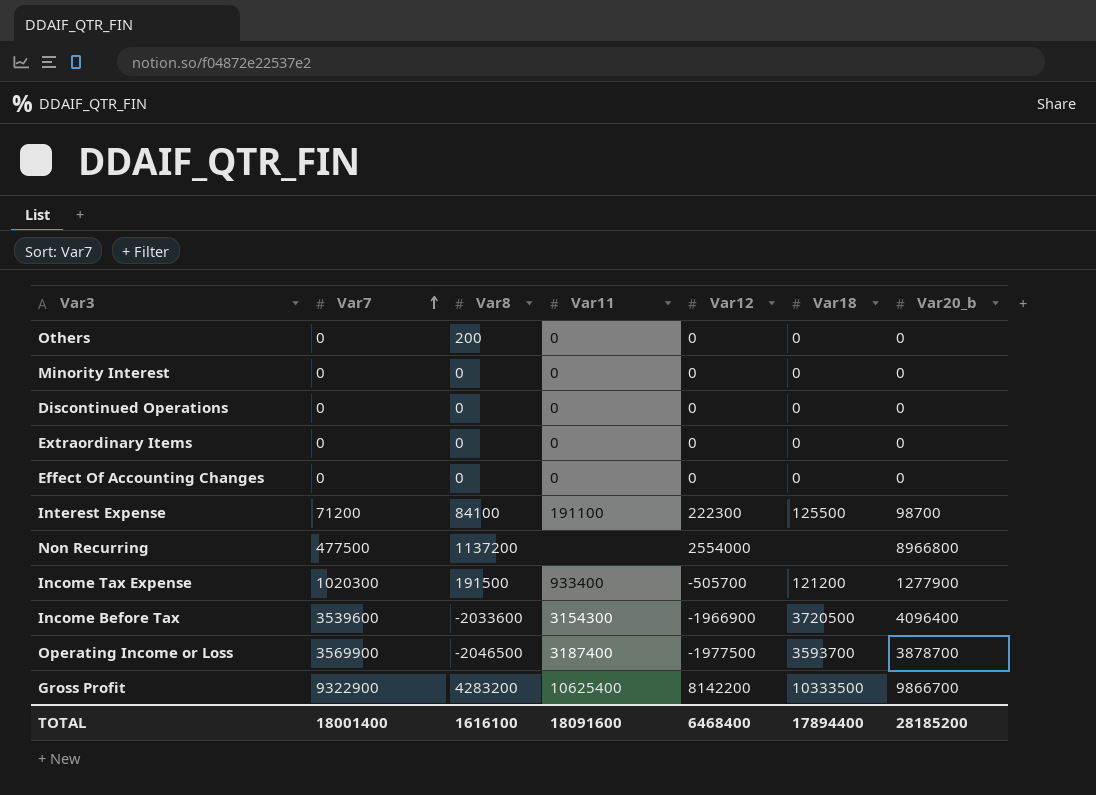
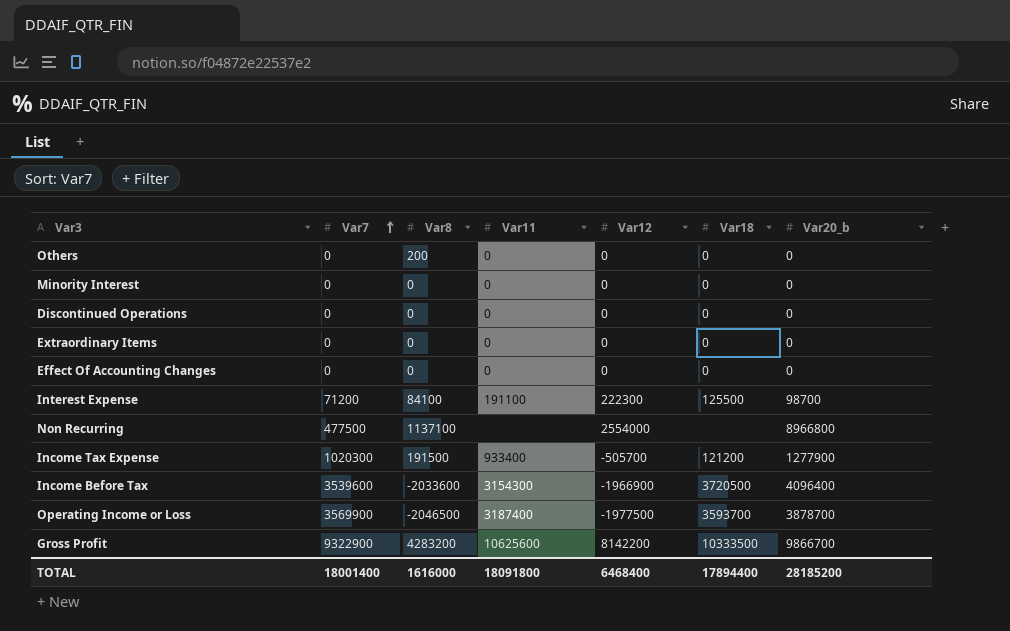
Non Recurring | Var8: 1137200 -> 1137100
Gross Profit | Var11: 10625400 -> 10625600
TOTAL | Var8: 1616100 -> 1616000
TOTAL | Var11: 18091600 -> 18091800

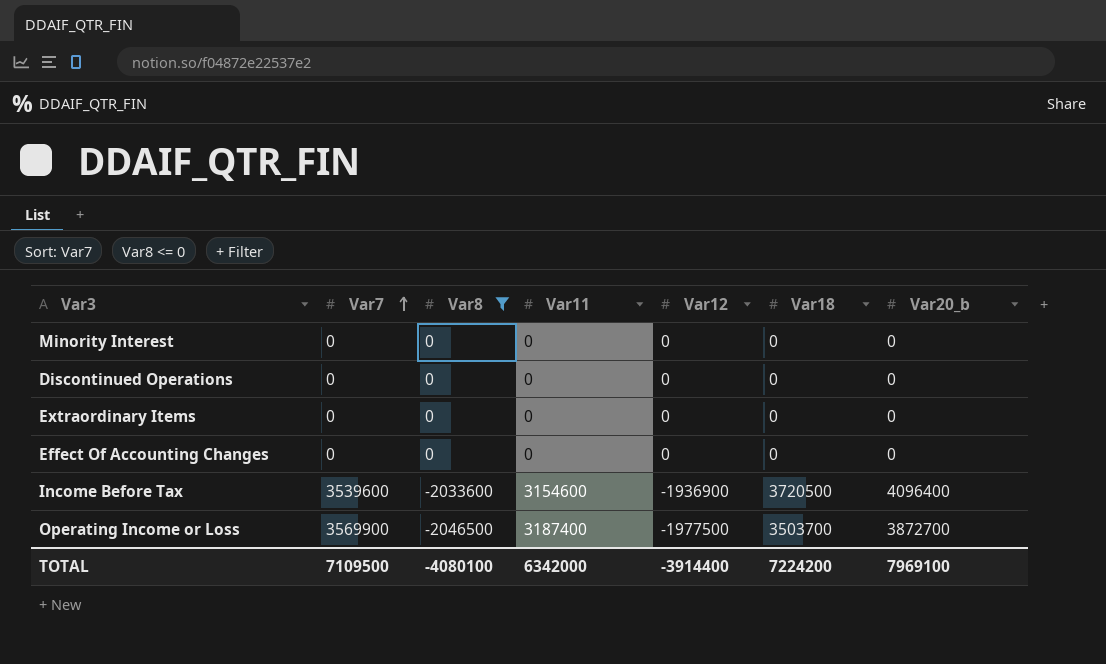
filter: none -> Var8 <= 0
Income Before Tax | Var11: 3154300 -> 3154600
Income Before Tax | Var12: -1966900 -> -1936900
Operating Income or Loss | Var18: 3593700 -> 3503700
Operating Income or Loss | Var20_b: 3878700 -> 3872700
TOTAL | Var7: 18001400 -> 7109500
TOTAL | Var8: 1616000 -> -4080100
TOTAL | Var11: 18091800 -> 6342000
TOTAL | Var12: 6468400 -> -3914400
TOTAL | Var18: 17894400 -> 7224200
TOTAL | Var20_b: 28185200 -> 7969100

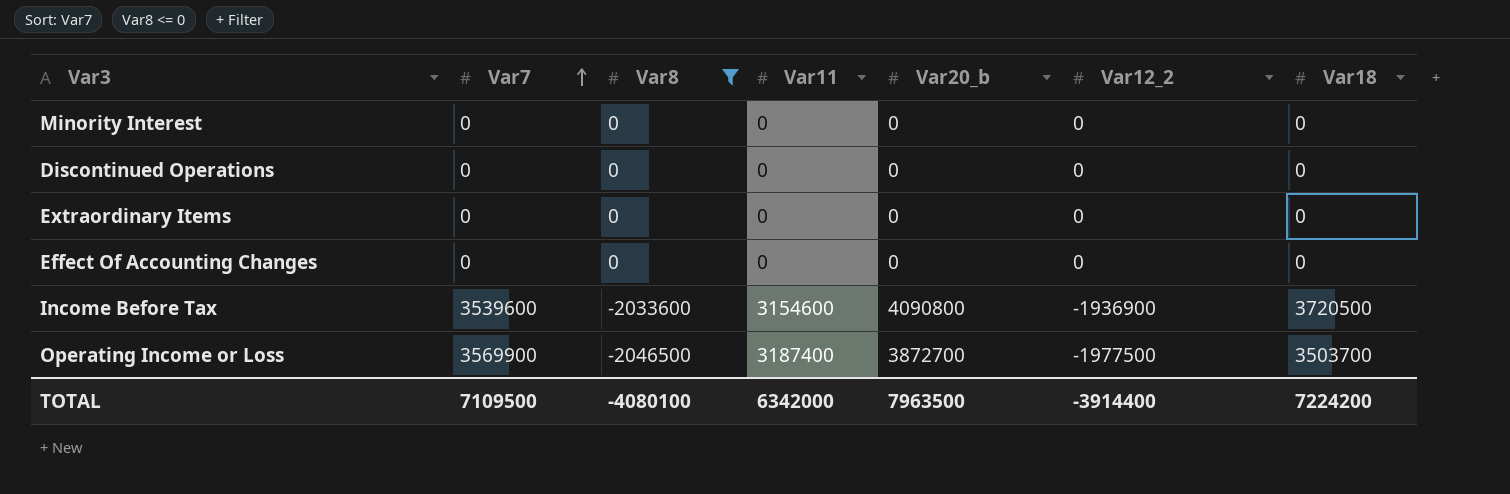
column Var20_b | position: 7 -> 5
column name: Var12 -> Var12_2
Income Before Tax | Var20_b: 4096400 -> 4090800
TOTAL | Var20_b: 7969100 -> 7963500

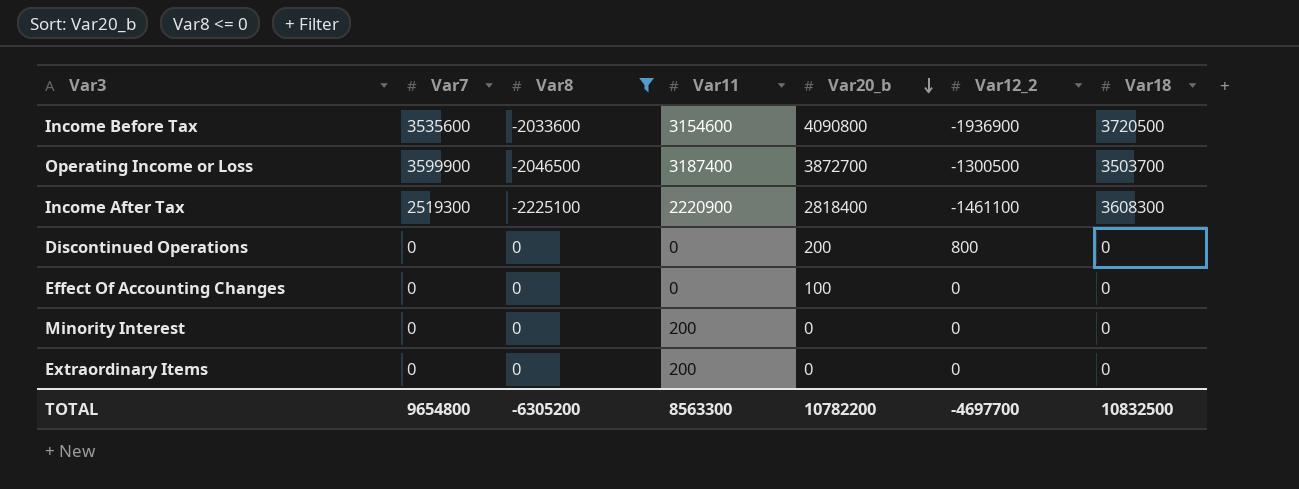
row order: Var7 ascending -> Var20_b descending
Income Before Tax | Var7: 3539600 -> 3535600
Operating Income or Loss | Var7: 3569900 -> 3599900
Operating Income or Loss | Var12_2: -1977500 -> -1300500
row Income After Tax: none -> 2519300 | -2225100 | 2220900 | 2818400 | -1461100 | 3608300
Discontinued Operations | Var20_b: 0 -> 200
Discontinued Operations | Var12_2: 0 -> 800
Effect Of Accounting Changes | Var20_b: 0 -> 100
Minority Interest | Var11: 0 -> 200
Extraordinary Items | Var11: 0 -> 200
TOTAL | Var7: 7109500 -> 9654800
TOTAL | Var8: -4080100 -> -6305200
TOTAL | Var11: 6342000 -> 8563300
TOTAL | Var20_b: 7963500 -> 10782200
TOTAL | Var12_2: -3914400 -> -4697700
TOTAL | Var18: 7224200 -> 10832500

